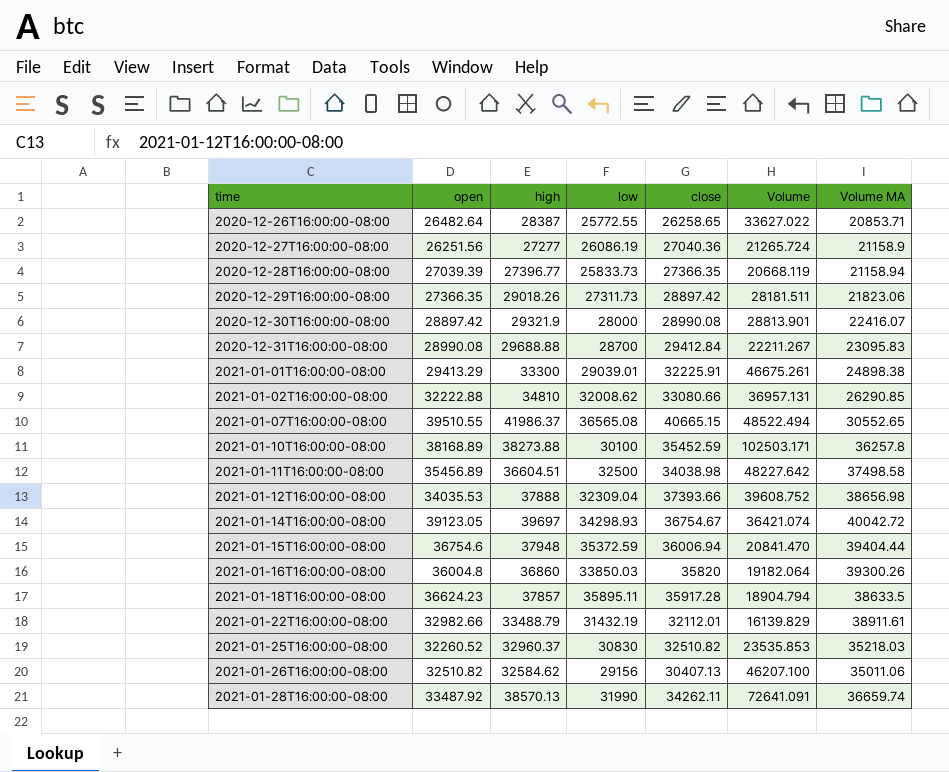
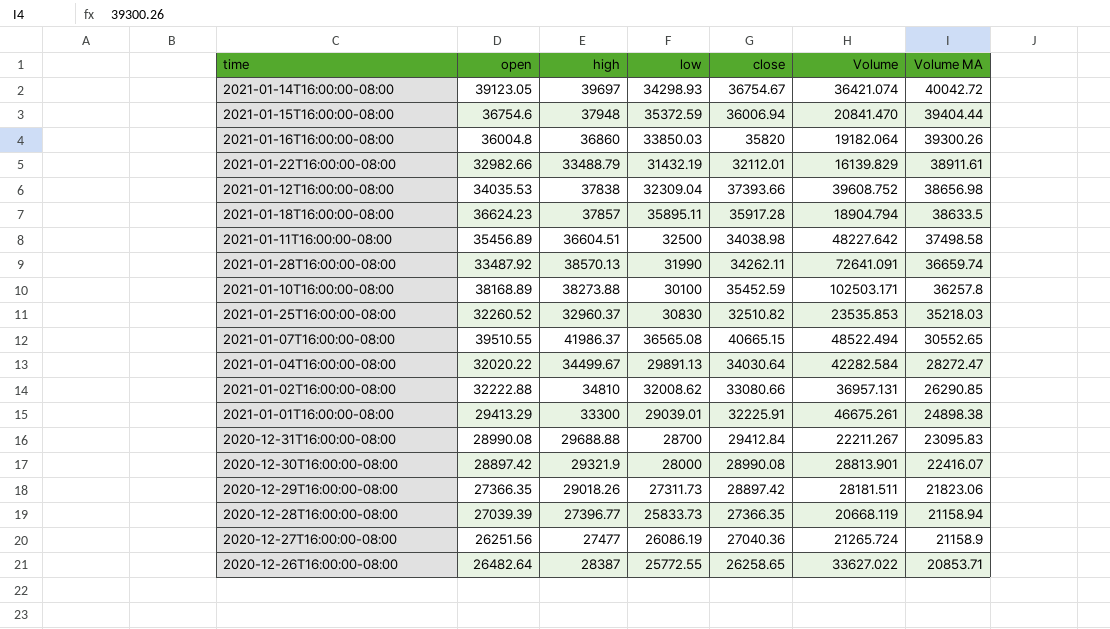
row order: time ascending -> Volume MA descending
row 2021-01-26T16:00:00-08:00: 32510.82 | 32584.62 | 29156 | 30407.13 | 46207.100 | 35011.06 -> none
2021-01-12T16:00:00-08:00 | high: 37888 -> 37838
row 2021-01-04T16:00:00-08:00: none -> 32020.22 | 34499.67 | 29891.13 | 34030.64 | 42282.584 | 28272.47
2020-12-27T16:00:00-08:00 | high: 27277 -> 27477

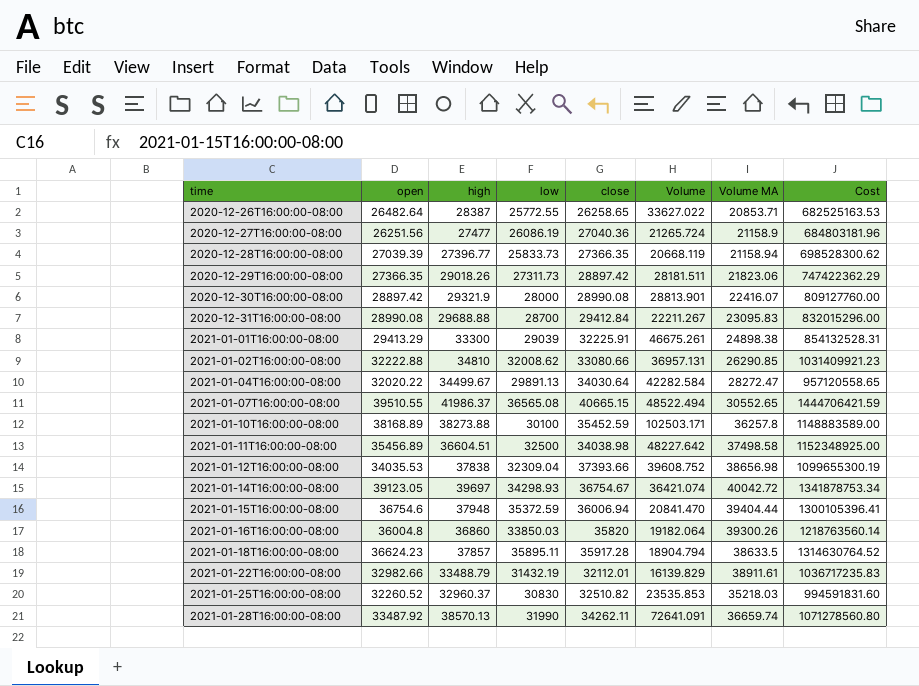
row order: Volume MA descending -> time ascending
column Cost | formula: none -> [open] * [low]
2021-01-01T16:00:00-08:00 | low: 29039.01 -> 29039

